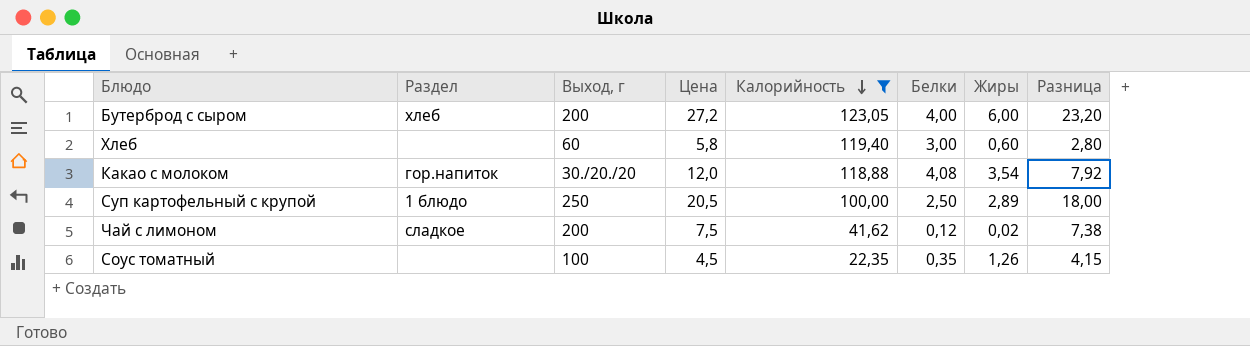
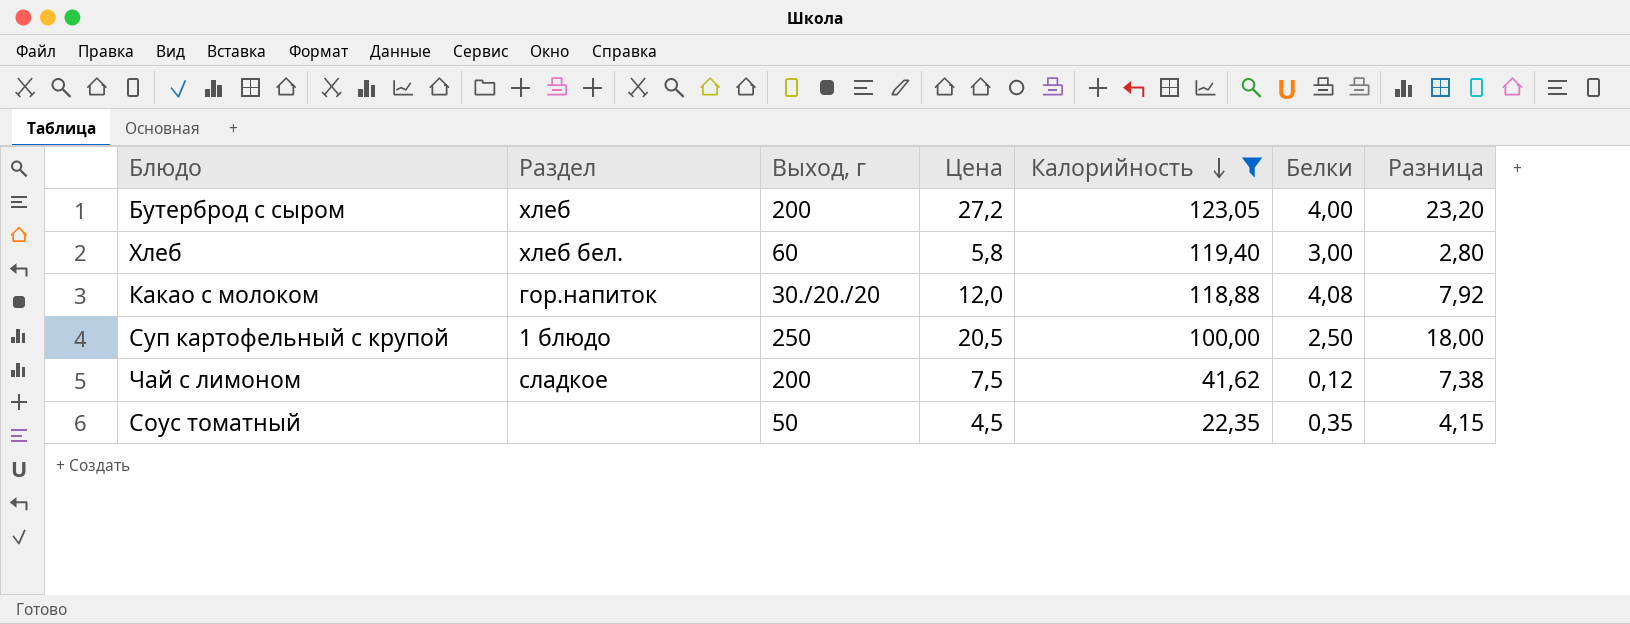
column Жиры | position: 7 -> none
Хлеб | Раздел: none -> хлеб бел.
Соус томатный | Выход, г: 100 -> 50

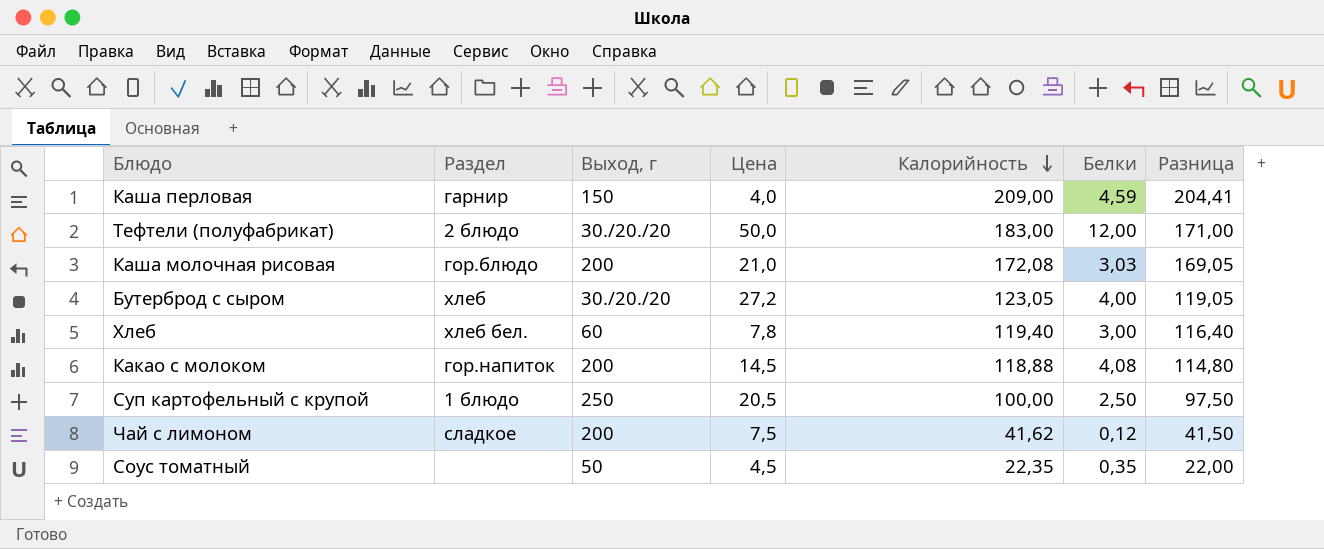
filter: Калорийность <= 123,05 -> none
column Разница | formula: [Цена] - [Белки] -> [Калорийность] - [Белки]
Бутерброд с сыром | Выход, г: 200 -> 30./20./20
Хлеб | Цена: 5,8 -> 7,8
Какао с молоком | Выход, г: 30./20./20 -> 200
Какао с молоком | Цена: 12,0 -> 14,5

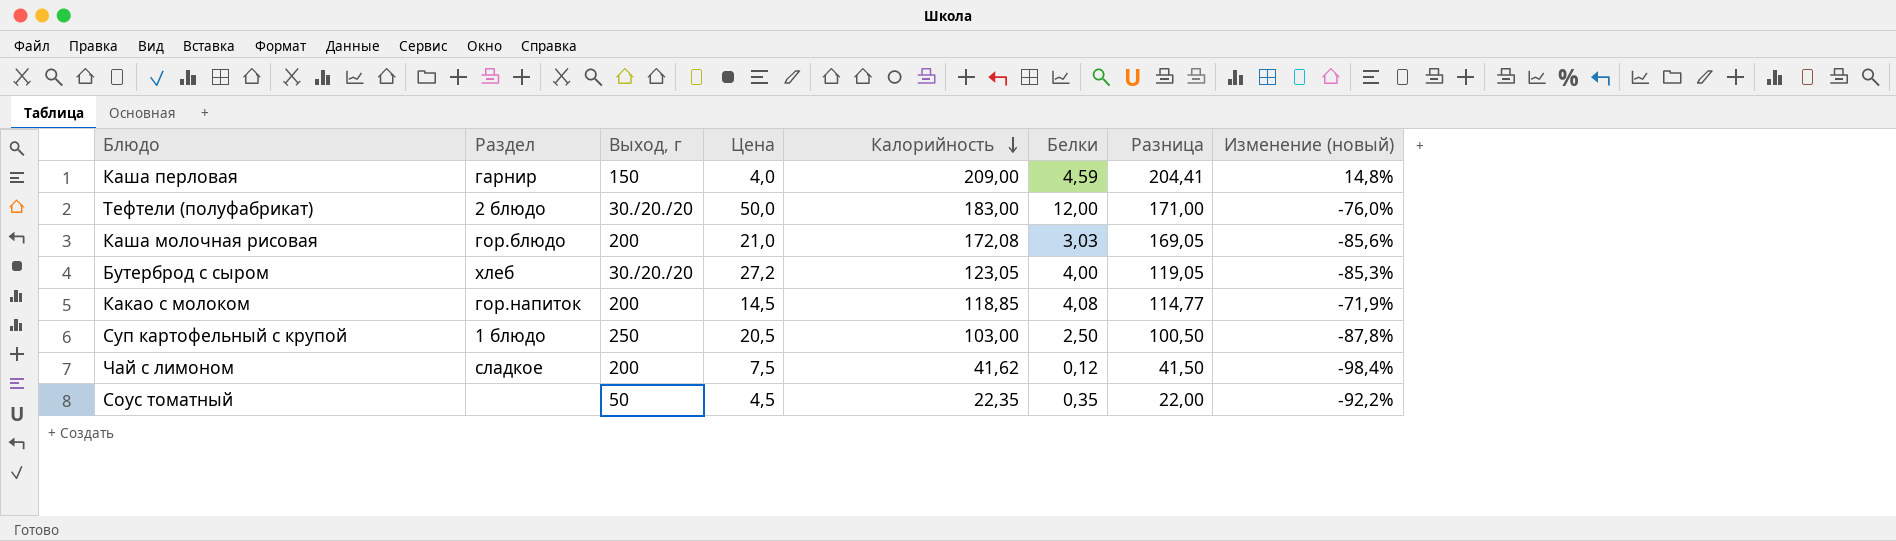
column Изменение (новый) | formula: none -> ([Белки] - [Цена]) / [Цена]
row Хлеб: хлеб бел. | 60 | 7,8 | 119,40 | 3,00 | 116,40 -> none
Какао с молоком | Калорийность: 118,88 -> 118,85
Какао с молоком | Разница: 114,80 -> 114,77
Суп картофельный с крупой | Калорийность: 100,00 -> 103,00
Суп картофельный с крупой | Разница: 97,50 -> 100,50

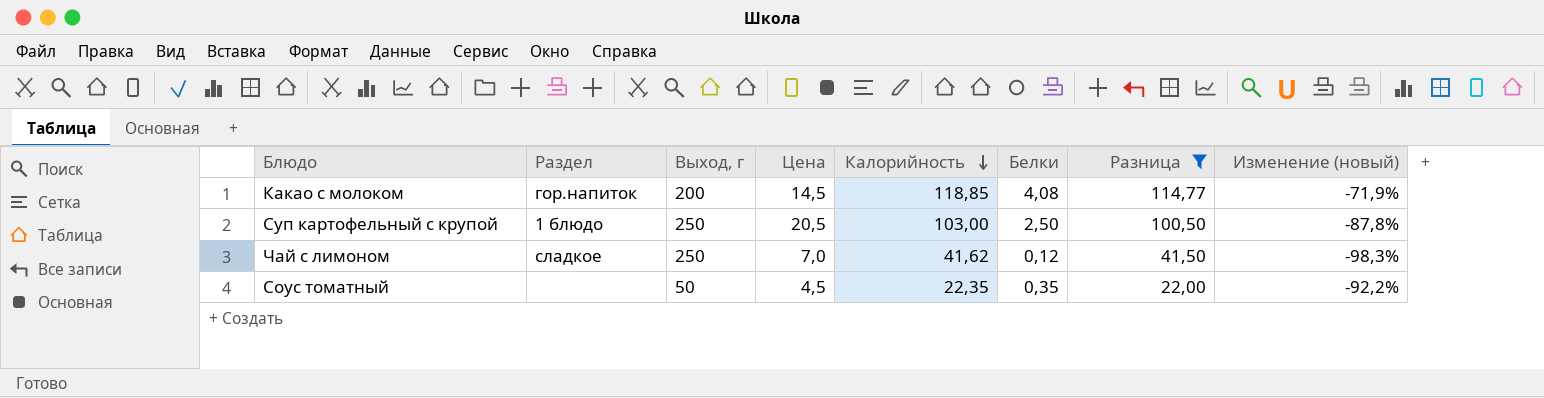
filter: none -> Разница <= 114,77
Чай с лимоном | Выход, г: 200 -> 250
Чай с лимоном | Цена: 7,5 -> 7,0
Чай с лимоном | Изменение (новый): -98,4% -> -98,3%

